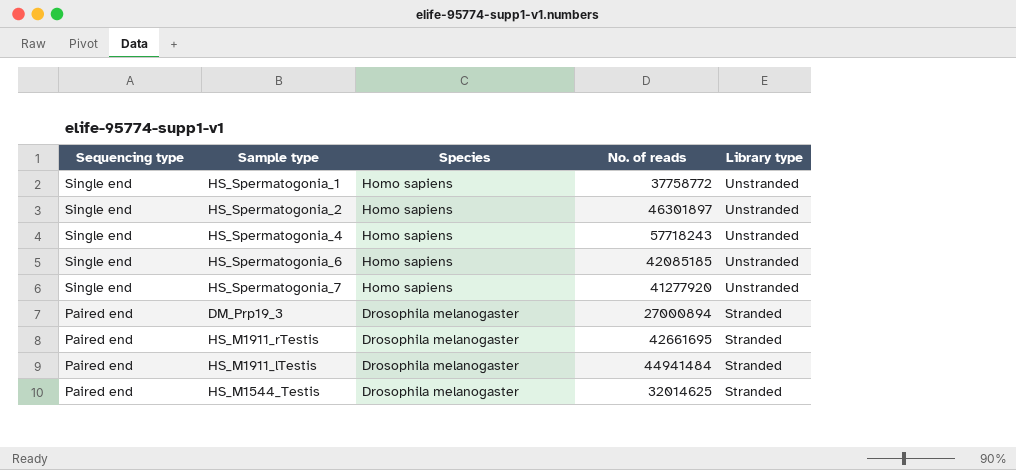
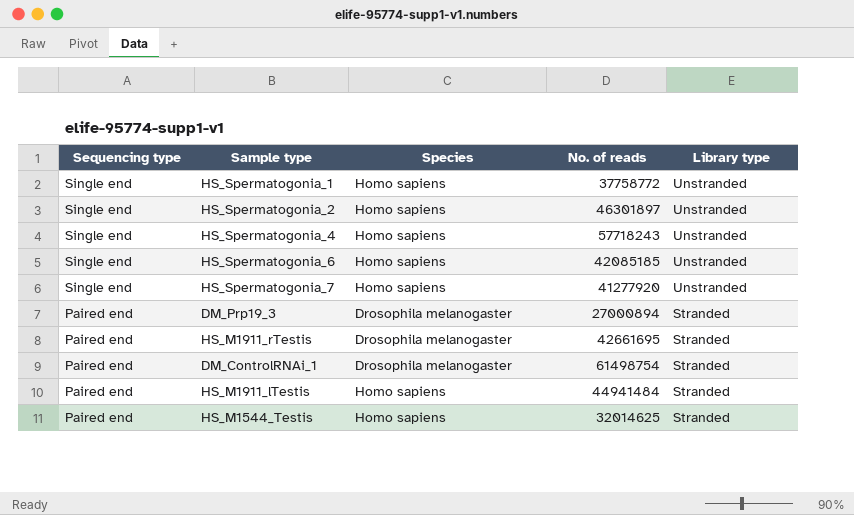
row DM_ControlRNAi_1: none -> Paired end | Drosophila melanogaster | 61498754 | Stranded
HS_M1911_lTestis | Species: Drosophila melanogaster -> Homo sapiens
HS_M1544_Testis | Species: Drosophila melanogaster -> Homo sapiens

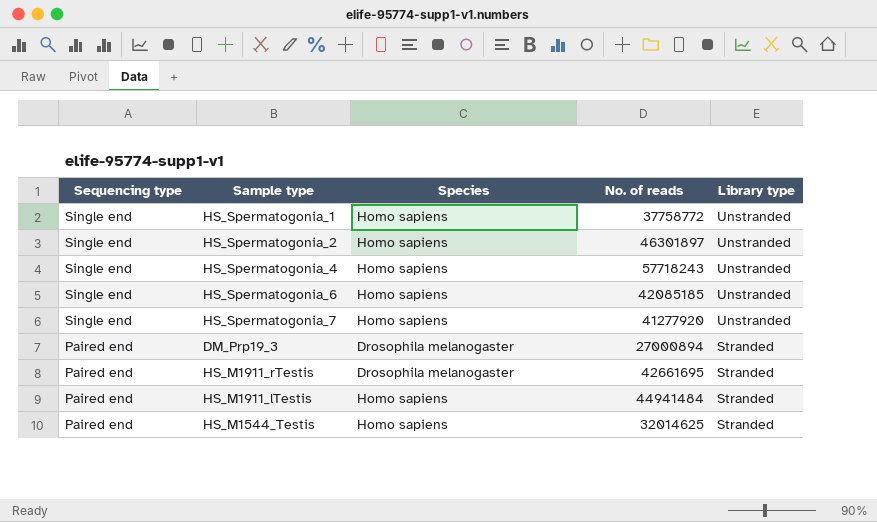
row DM_ControlRNAi_1: Paired end | Drosophila melanogaster | 61498754 | Stranded -> none

